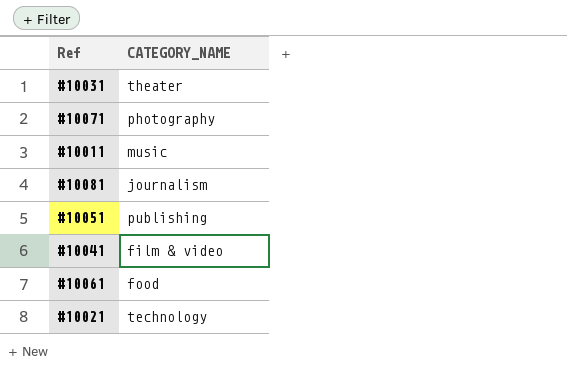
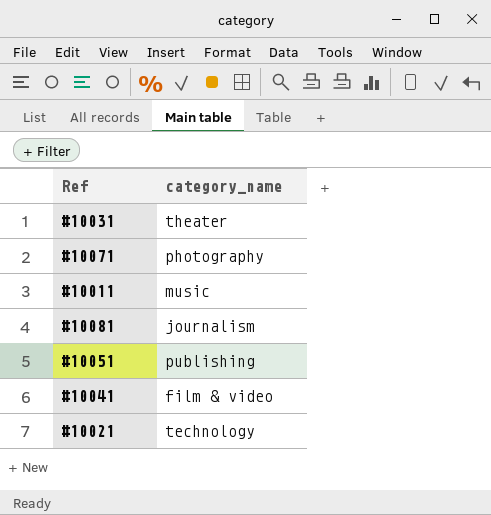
column name: CATEGORY_NAME -> category_name
row #10061: food -> none

